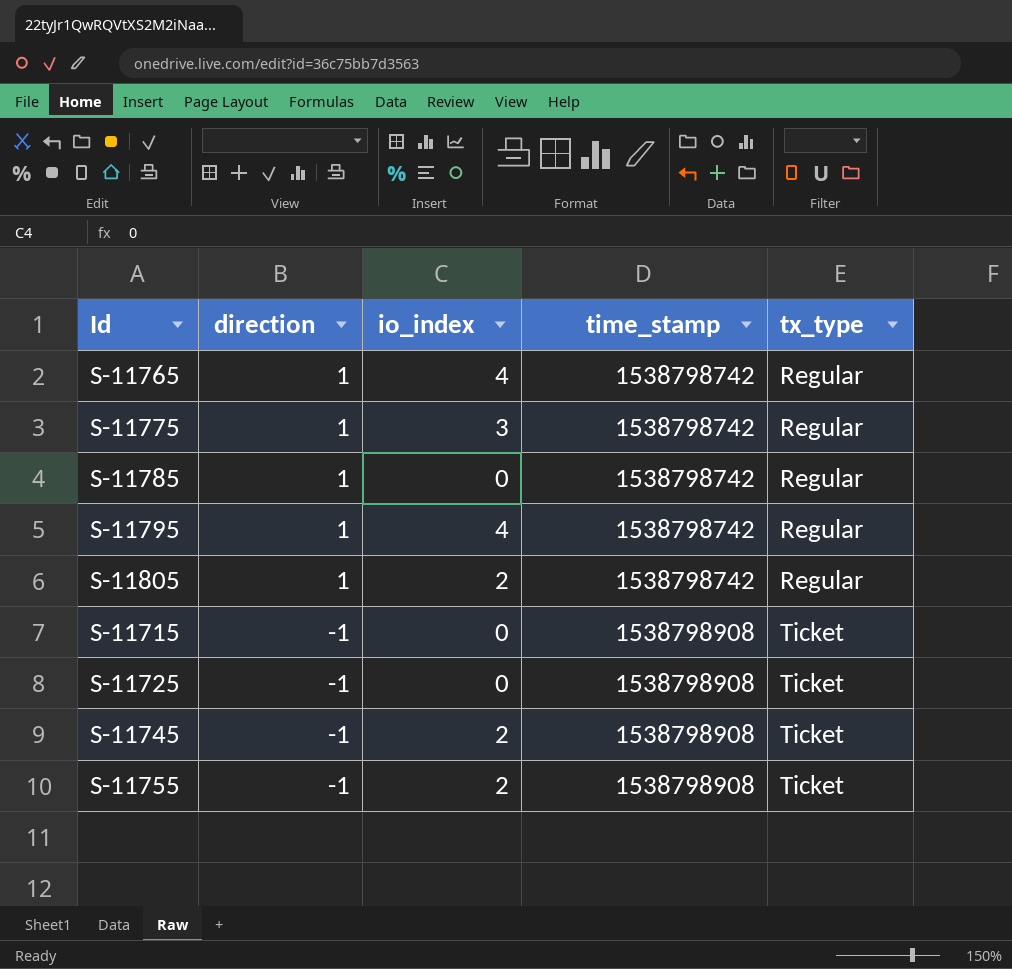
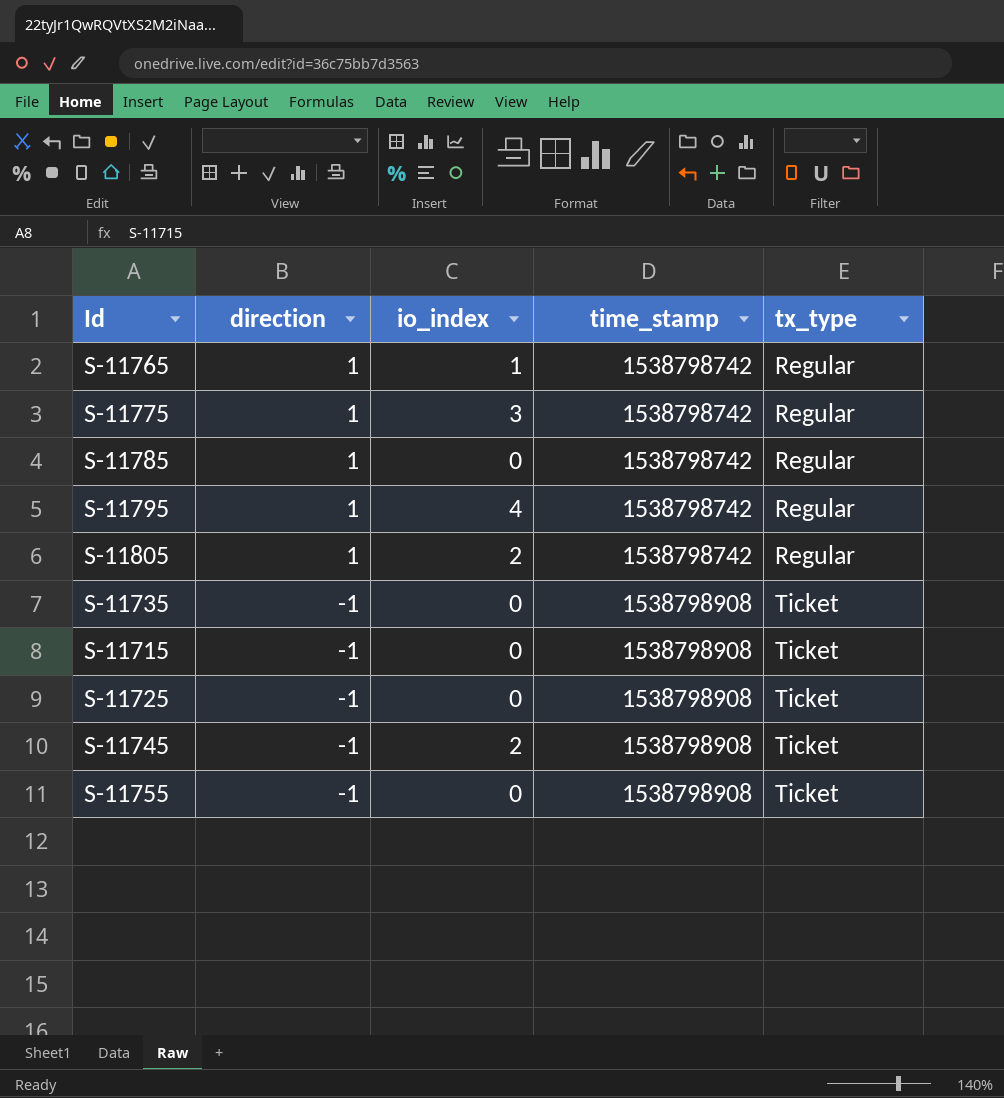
S-11765 | io_index: 4 -> 1
row S-11735: none -> -1 | 0 | 1538798908 | Ticket
S-11755 | io_index: 2 -> 0

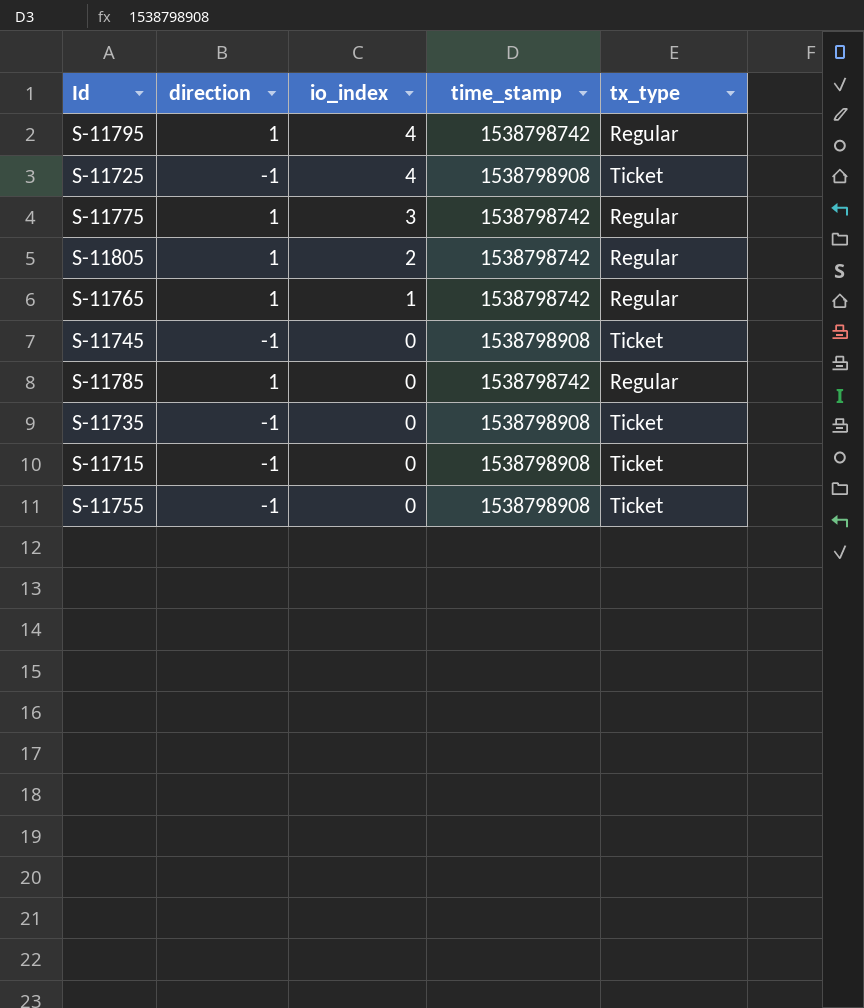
row order: direction descending -> io_index descending
S-11725 | io_index: 0 -> 4
S-11745 | io_index: 2 -> 0

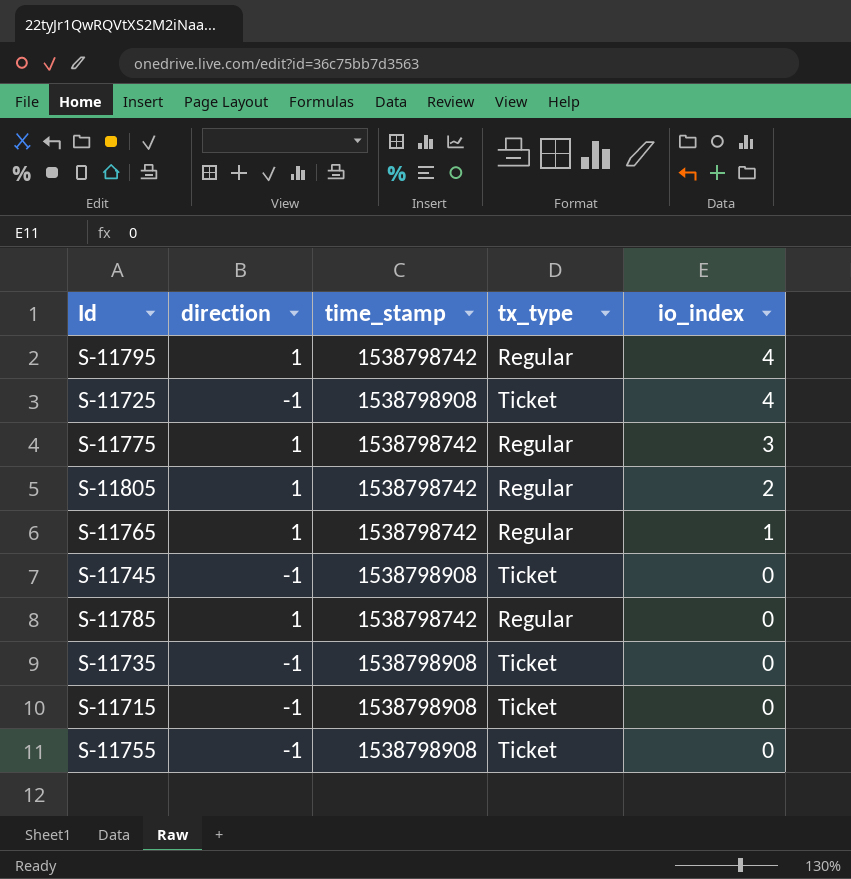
column io_index | position: 3 -> 5

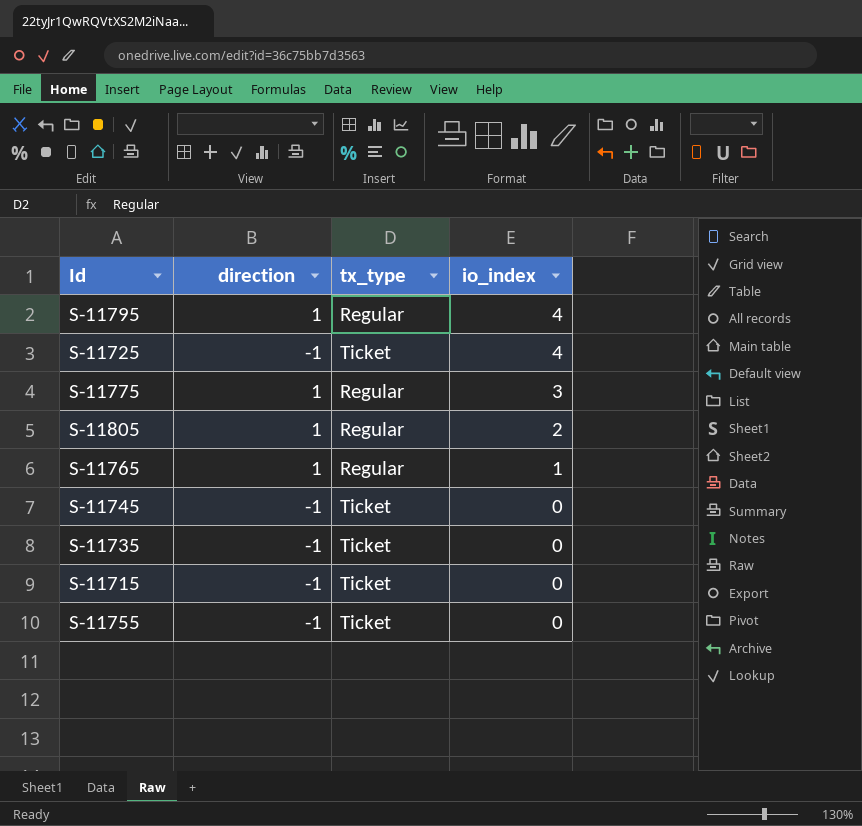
column time_stamp | position: 3 -> none
row S-11785: 1 | 1538798742 | Regular | 0 -> none

